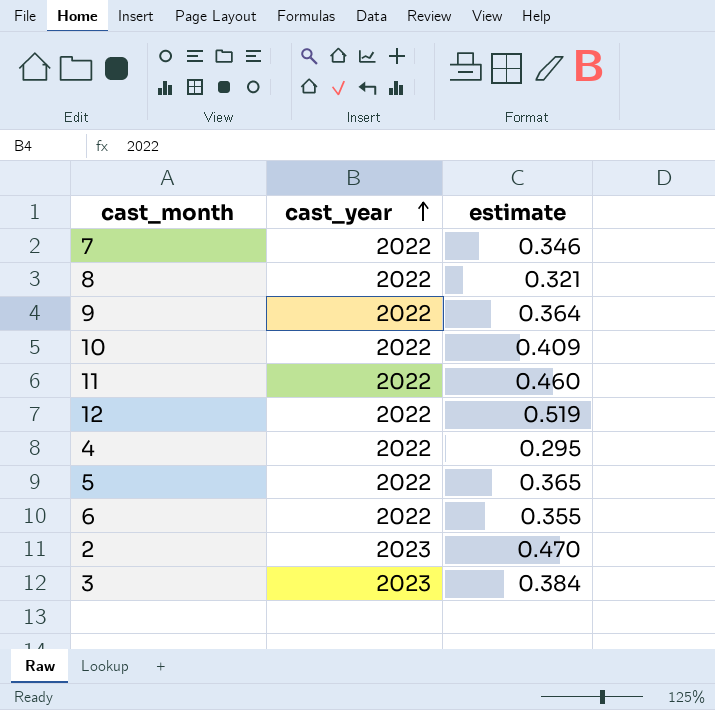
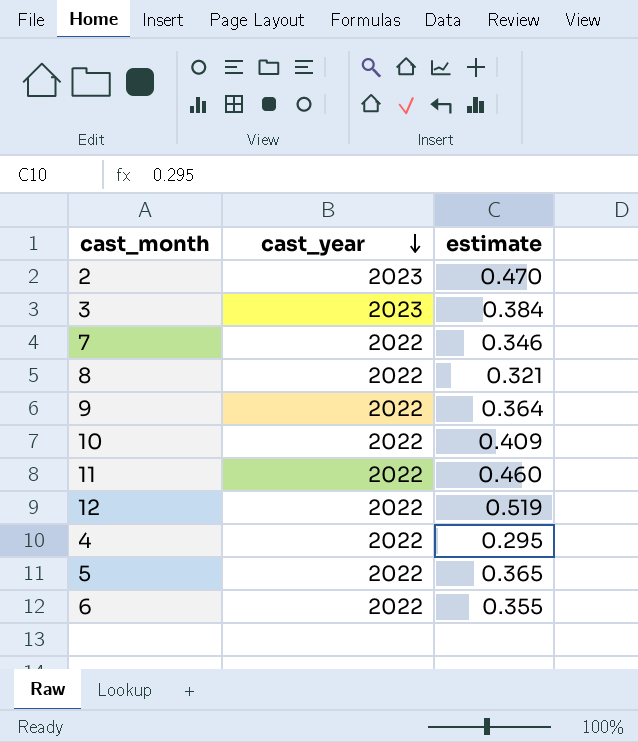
row order: cast_year ascending -> cast_year descending

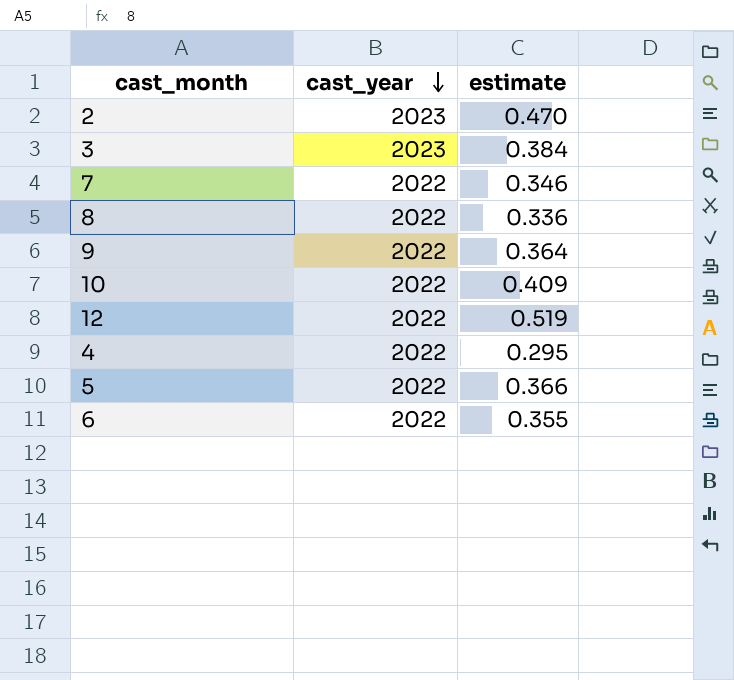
row 11: 2022 | 0.460 -> none
8 | estimate: 0.321 -> 0.336
5 | estimate: 0.365 -> 0.366

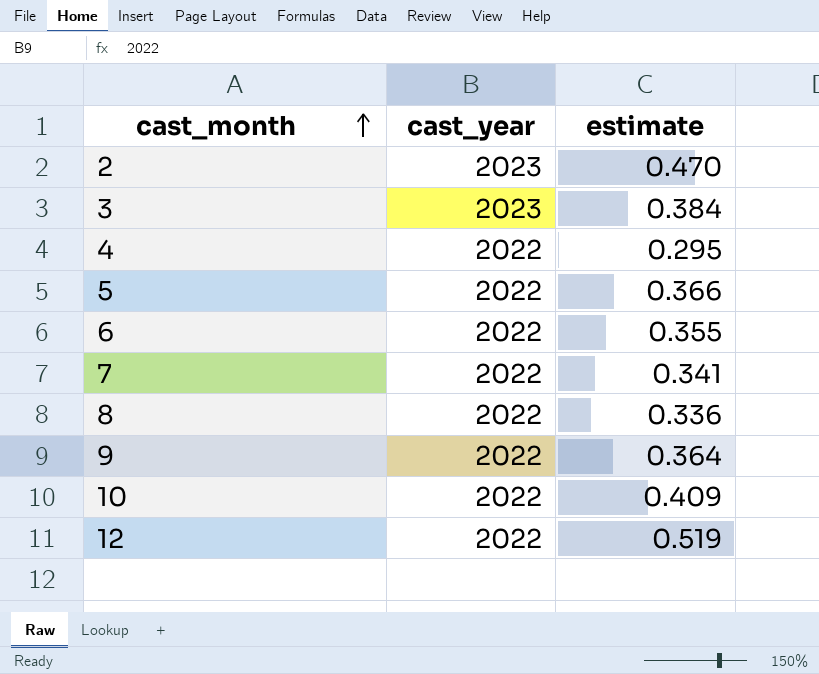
row order: cast_year descending -> cast_month ascending
7 | estimate: 0.346 -> 0.341

